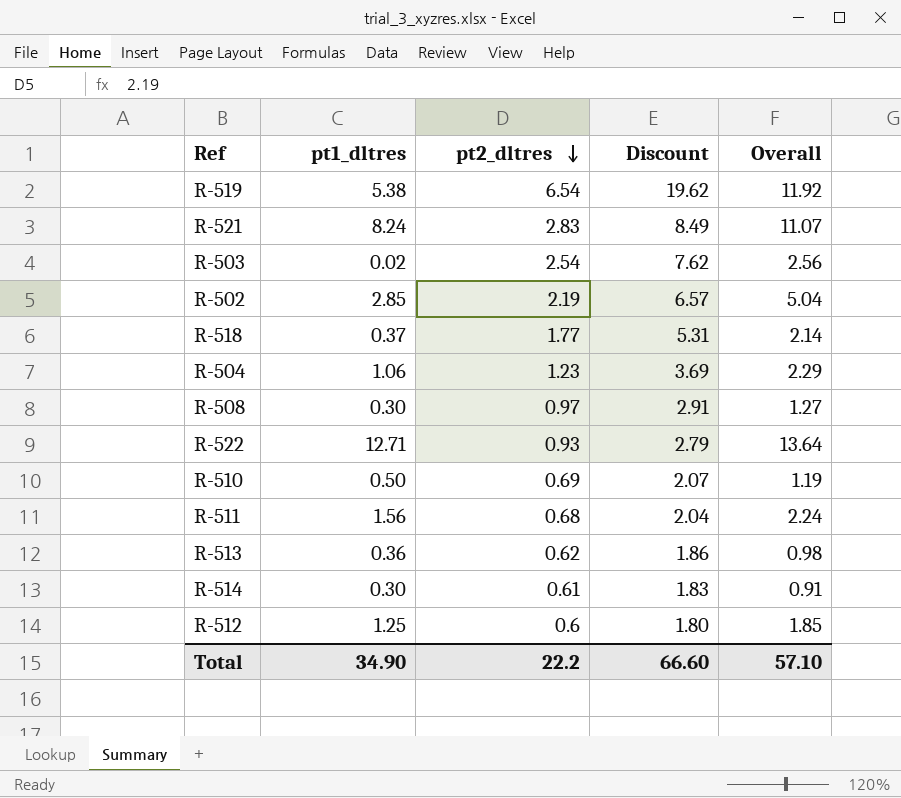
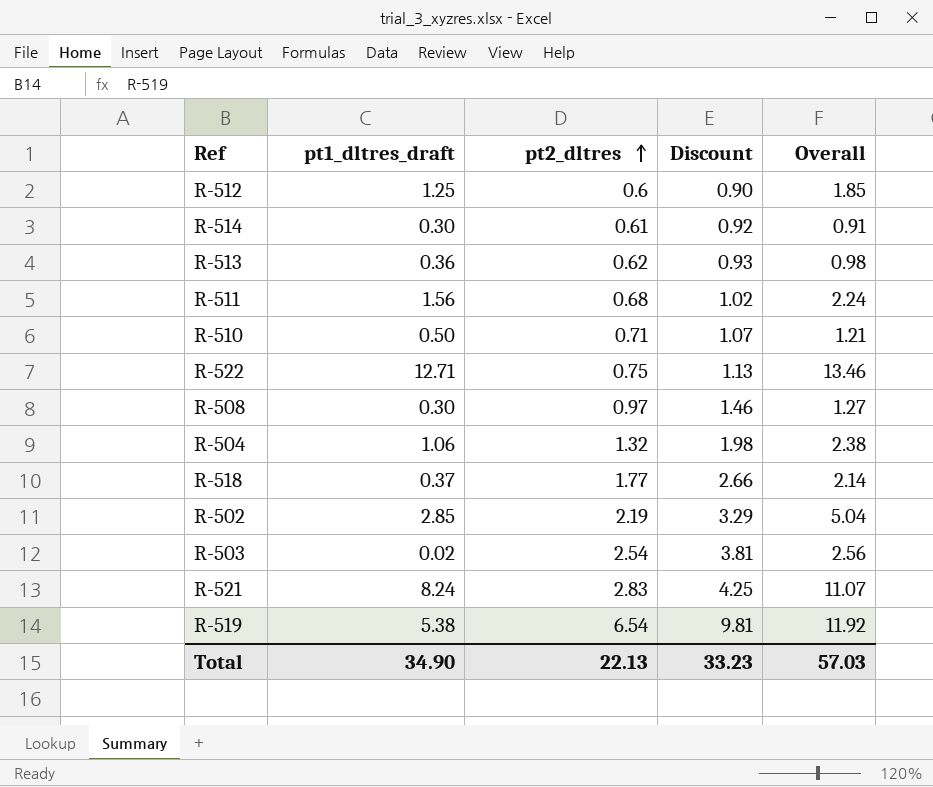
row order: pt2_dltres descending -> pt2_dltres ascending
column name: pt1_dltres -> pt1_dltres_draft
column Discount | formula: [pt2_dltres] * 3 -> [pt2_dltres] * 1.5
R-510 | pt2_dltres: 0.69 -> 0.71
R-510 | Overall: 1.19 -> 1.21
R-522 | pt2_dltres: 0.93 -> 0.75
R-522 | Overall: 13.64 -> 13.46
R-504 | pt2_dltres: 1.23 -> 1.32
R-504 | Overall: 2.29 -> 2.38
Total | pt2_dltres: 22.2 -> 22.13
Total | Discount: 66.60 -> 33.23
Total | Overall: 57.10 -> 57.03

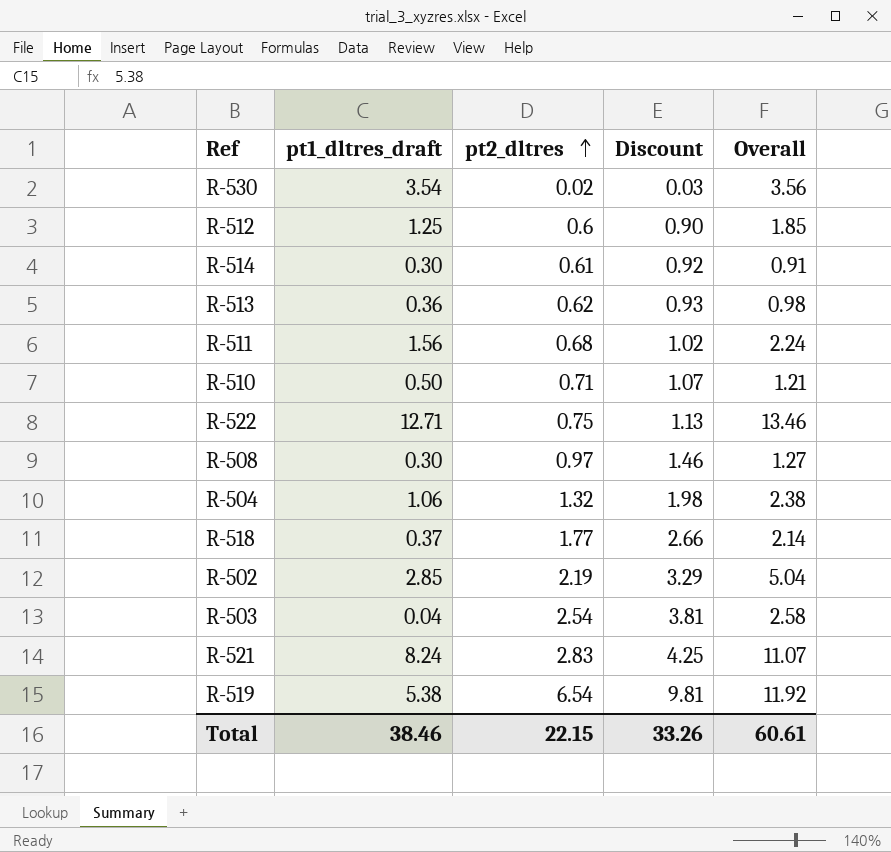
row R-530: none -> 3.54 | 0.02 | 0.03 | 3.56
R-503 | pt1_dltres_draft: 0.02 -> 0.04
R-503 | Overall: 2.56 -> 2.58
Total | pt1_dltres_draft: 34.90 -> 38.46
Total | pt2_dltres: 22.13 -> 22.15
Total | Discount: 33.23 -> 33.26
Total | Overall: 57.03 -> 60.61

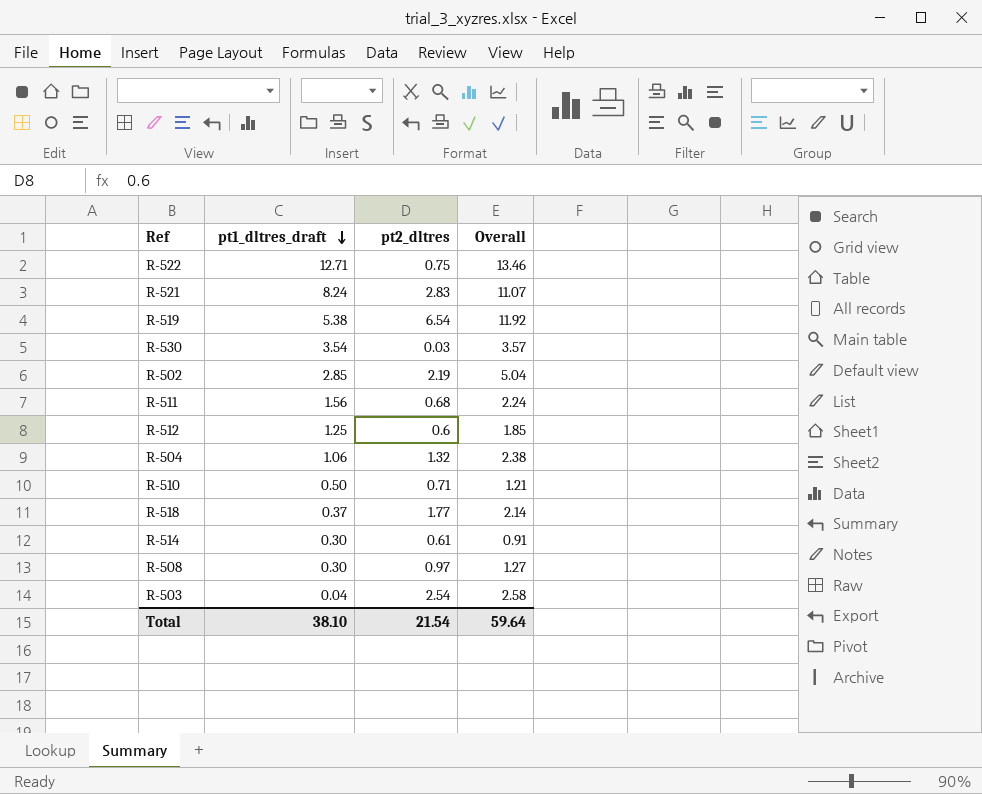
row order: pt2_dltres ascending -> pt1_dltres_draft descending
column Discount | formula: [pt2_dltres] * 1.5 -> none
row R-513: 0.36 | 0.62 | 0.93 | 0.98 -> none
R-530 | pt2_dltres: 0.02 -> 0.03
R-530 | Overall: 3.56 -> 3.57
Total | pt1_dltres_draft: 38.46 -> 38.10
Total | pt2_dltres: 22.15 -> 21.54
Total | Overall: 60.61 -> 59.64

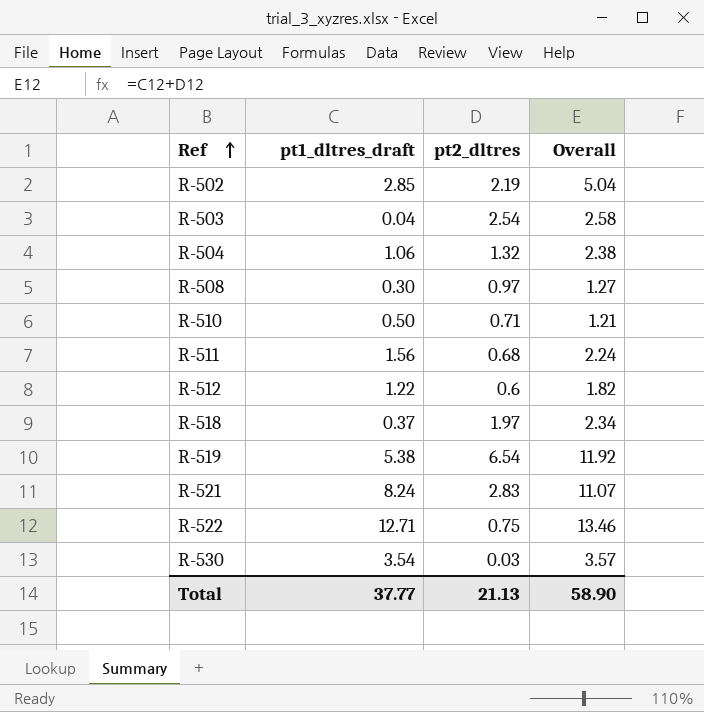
row order: pt1_dltres_draft descending -> Ref ascending
row R-514: 0.30 | 0.61 | 0.91 -> none
R-512 | pt1_dltres_draft: 1.25 -> 1.22
R-512 | Overall: 1.85 -> 1.82
R-518 | pt2_dltres: 1.77 -> 1.97
R-518 | Overall: 2.14 -> 2.34
Total | pt1_dltres_draft: 38.10 -> 37.77
Total | pt2_dltres: 21.54 -> 21.13
Total | Overall: 59.64 -> 58.90

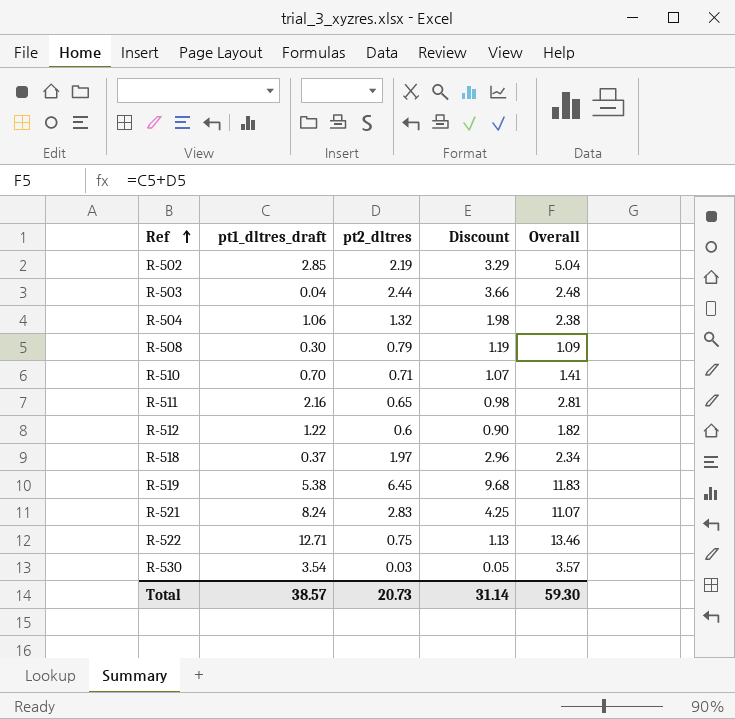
column Discount | formula: none -> [pt2_dltres] * 1.5
R-503 | pt2_dltres: 2.54 -> 2.44
R-503 | Overall: 2.58 -> 2.48
R-508 | pt2_dltres: 0.97 -> 0.79
R-508 | Overall: 1.27 -> 1.09
R-510 | pt1_dltres_draft: 0.50 -> 0.70
R-510 | Overall: 1.21 -> 1.41
R-511 | pt1_dltres_draft: 1.56 -> 2.16
R-511 | pt2_dltres: 0.68 -> 0.65
R-511 | Overall: 2.24 -> 2.81
R-519 | pt2_dltres: 6.54 -> 6.45
R-519 | Overall: 11.92 -> 11.83
Total | pt1_dltres_draft: 37.77 -> 38.57
Total | pt2_dltres: 21.13 -> 20.73
Total | Overall: 58.90 -> 59.30

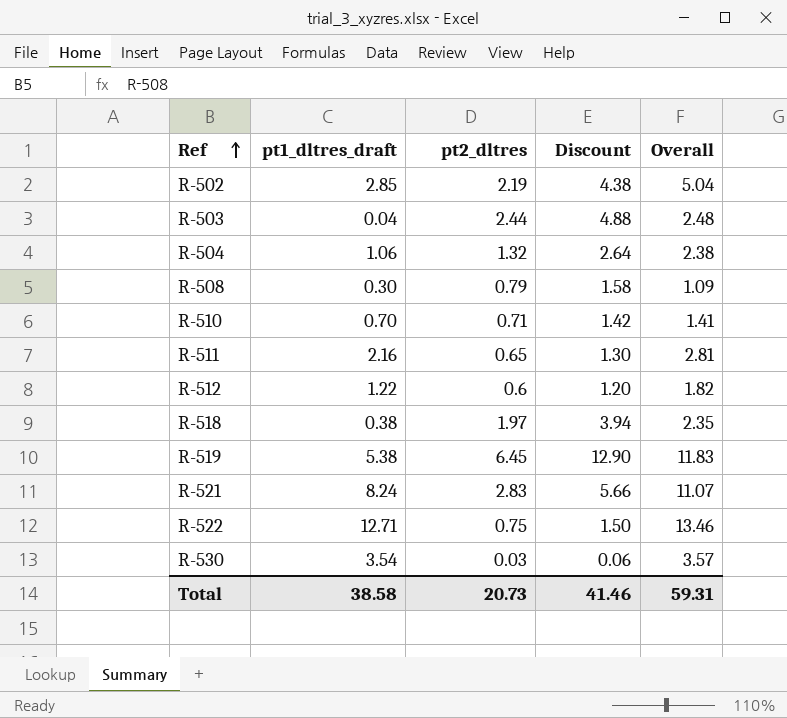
column Discount | formula: [pt2_dltres] * 1.5 -> [pt2_dltres] * 2
R-518 | pt1_dltres_draft: 0.37 -> 0.38
R-518 | Overall: 2.34 -> 2.35
Total | pt1_dltres_draft: 38.57 -> 38.58
Total | Discount: 31.14 -> 41.46
Total | Overall: 59.30 -> 59.31

